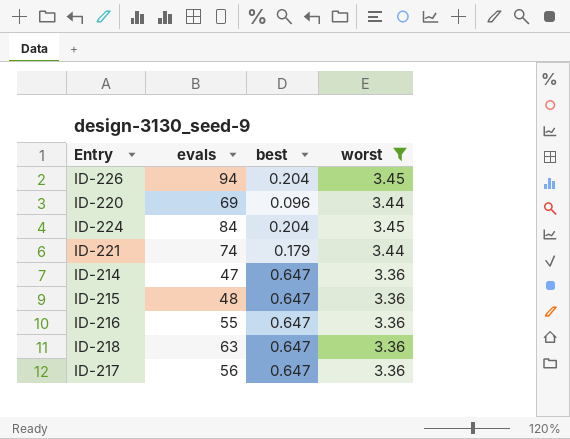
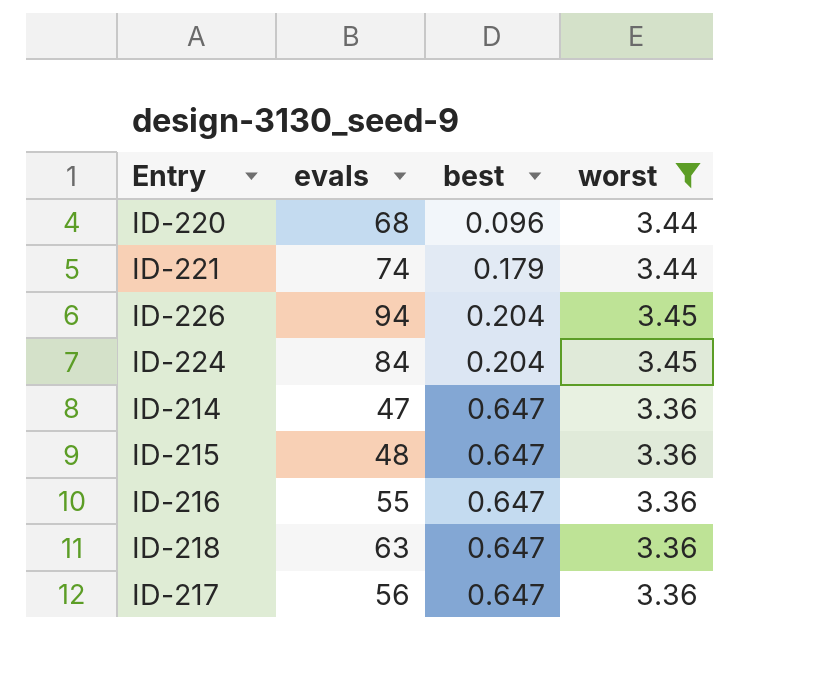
row order: none -> best ascending
ID-220 | evals: 69 -> 68

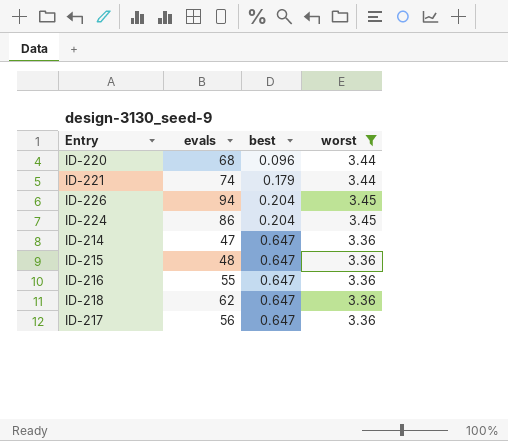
ID-224 | evals: 84 -> 86
ID-218 | evals: 63 -> 62

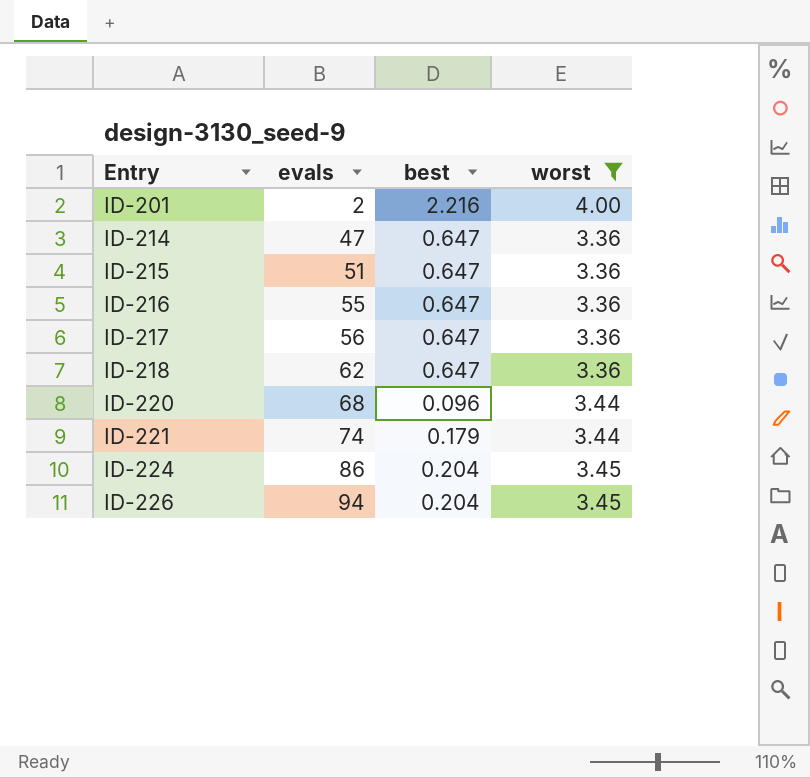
row order: best ascending -> Entry ascending
row ID-201: none -> 2 | 2.216 | 4.00
ID-215 | evals: 48 -> 51

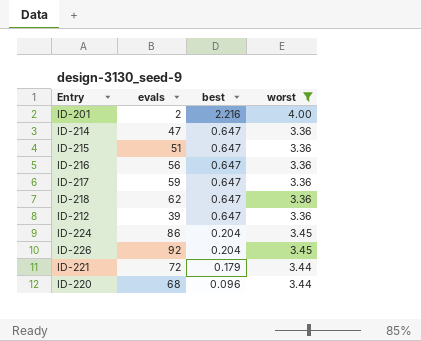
row order: Entry ascending -> best descending
ID-216 | evals: 55 -> 56
ID-217 | evals: 56 -> 59
row ID-212: none -> 39 | 0.647 | 3.36
ID-226 | evals: 94 -> 92
ID-221 | evals: 74 -> 72

